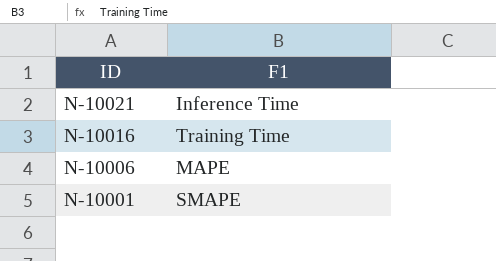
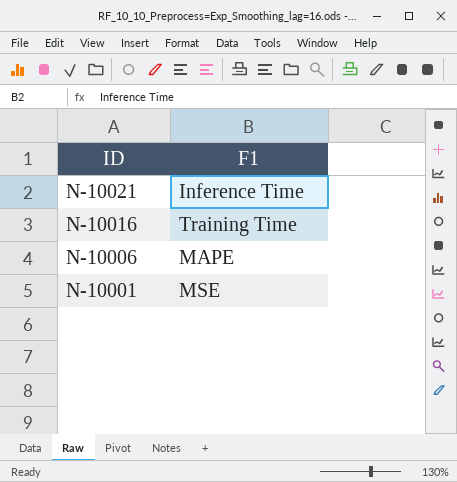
N-10001 | F1: SMAPE -> MSE

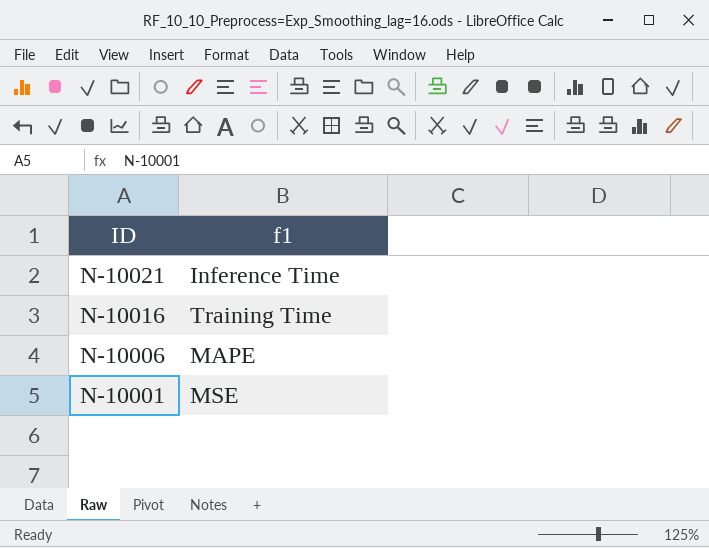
column name: F1 -> f1

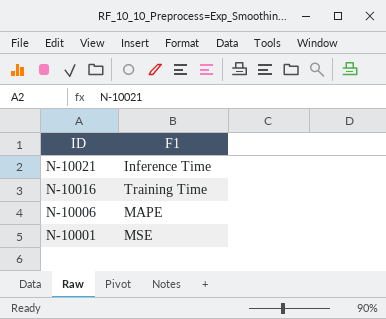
column name: f1 -> F1

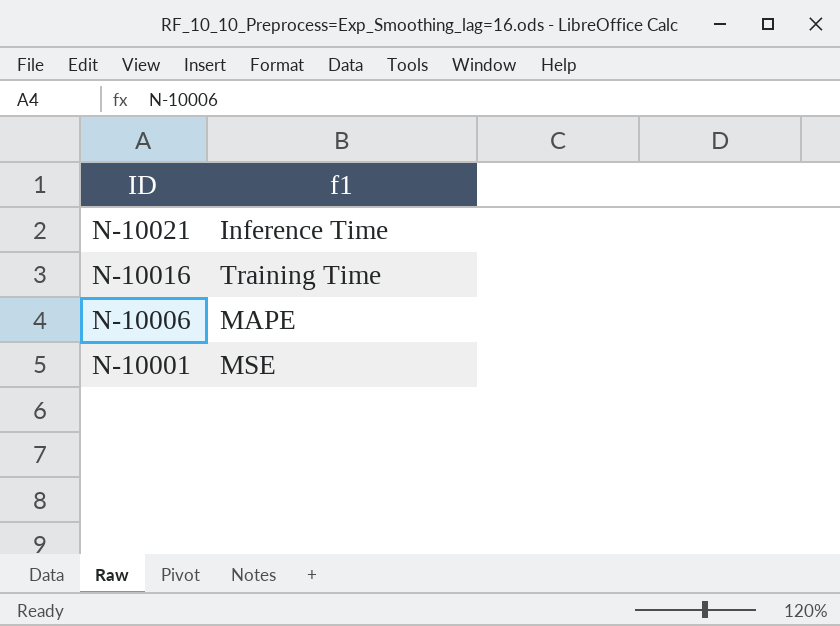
column name: F1 -> f1

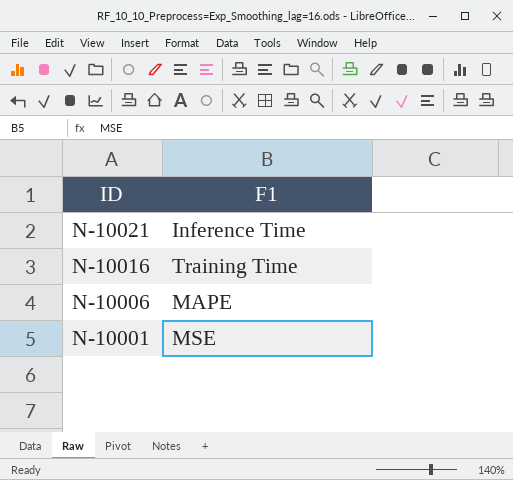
column name: f1 -> F1

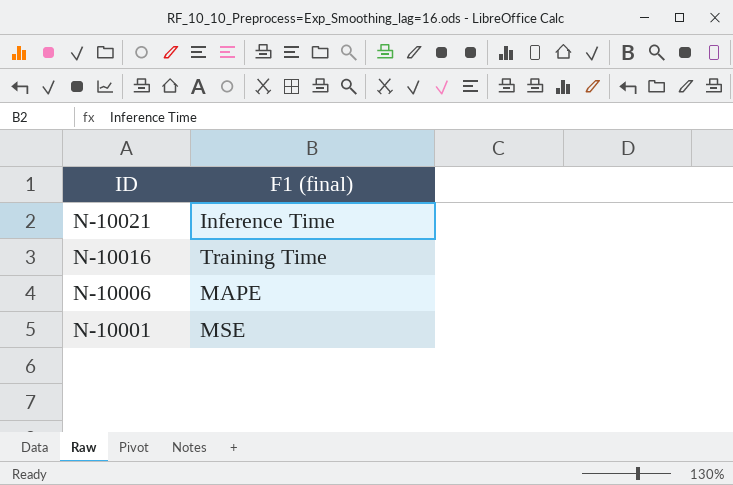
column name: F1 -> F1 (final)

